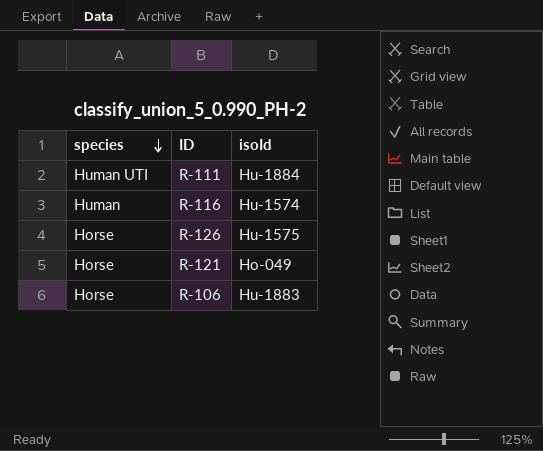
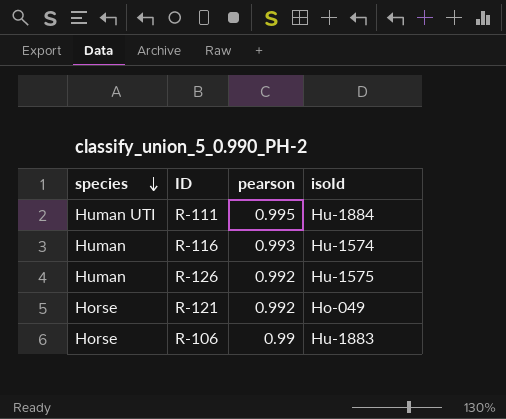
column pearson | position: none -> 3
R-126 | species: Horse -> Human

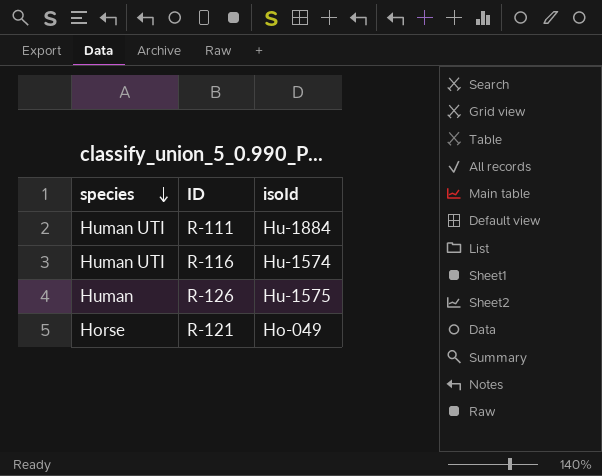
column pearson | position: 3 -> none
row R-106: Horse | 0.99 | Hu-1883 -> none
R-116 | species: Human -> Human UTI

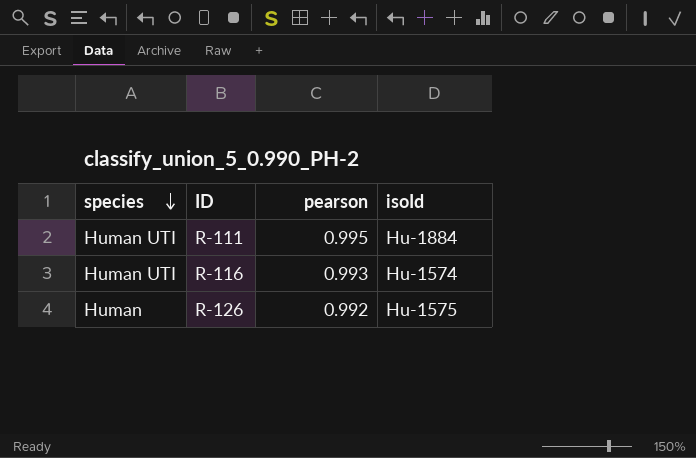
column pearson | position: none -> 3
row R-121: Horse | Ho-049 -> none

